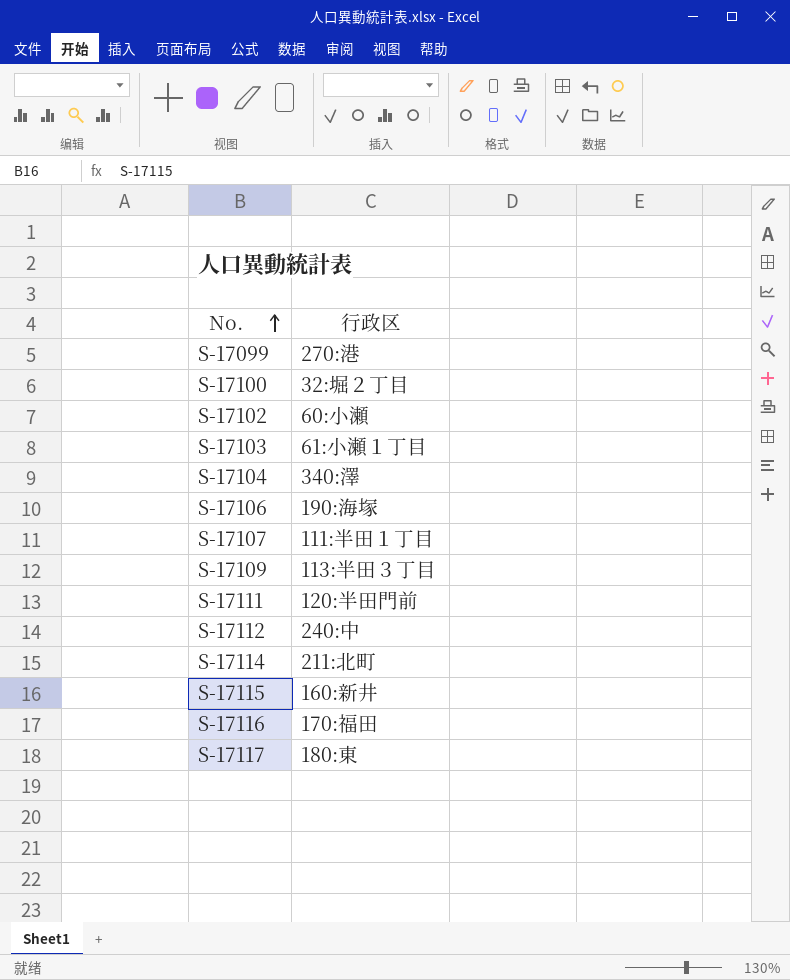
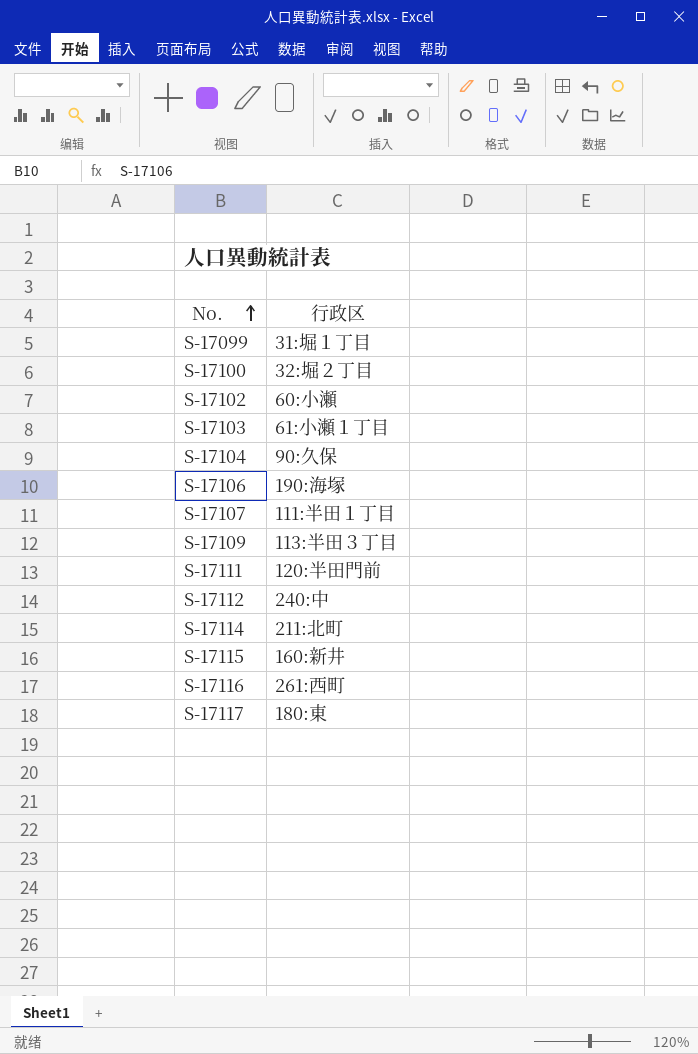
S-17099 | 行政区: 270:港 -> 31:堀１丁目
S-17104 | 行政区: 340:澤 -> 90:久保
S-17116 | 行政区: 170:福田 -> 261:西町

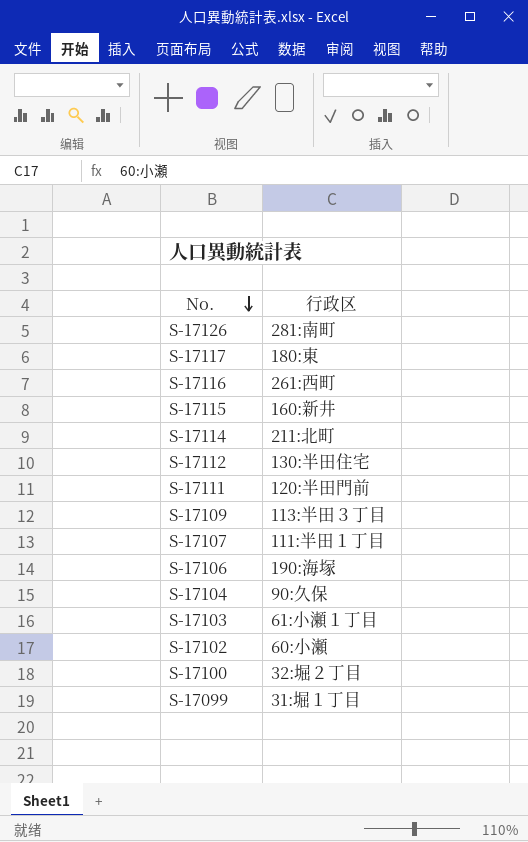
row order: No. ascending -> No. descending
row S-17126: none -> 281:南町
S-17112 | 行政区: 240:中 -> 130:半田住宅

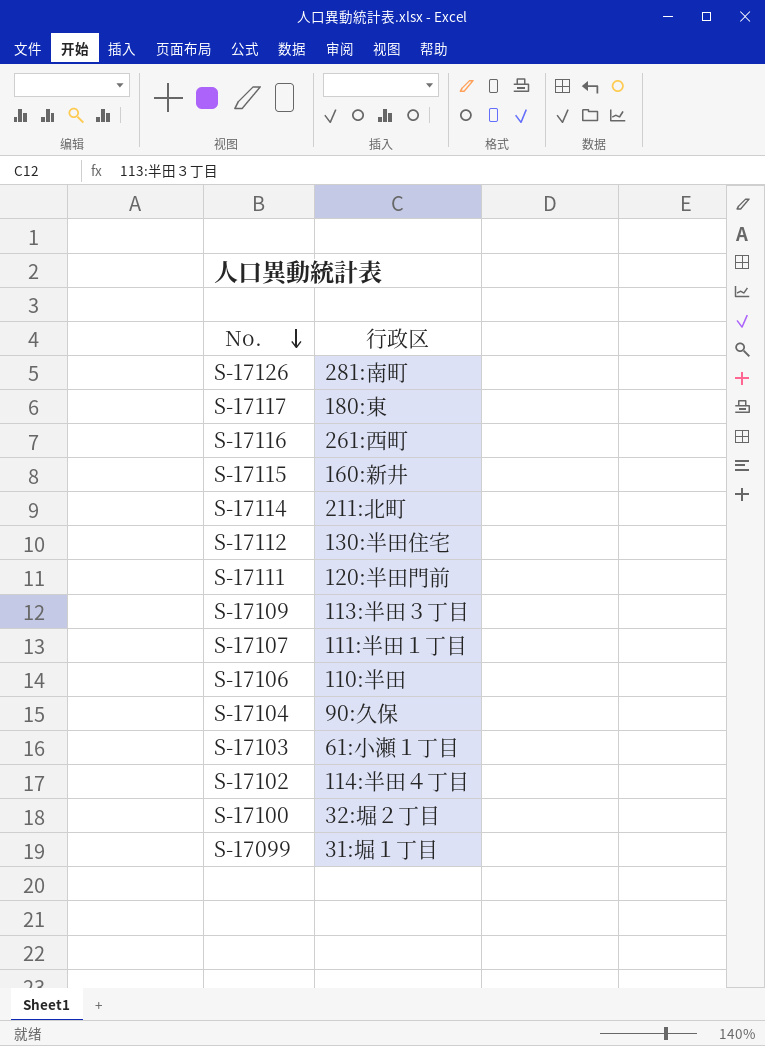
S-17106 | 行政区: 190:海塚 -> 110:半田
S-17102 | 行政区: 60:小瀬 -> 114:半田４丁目

